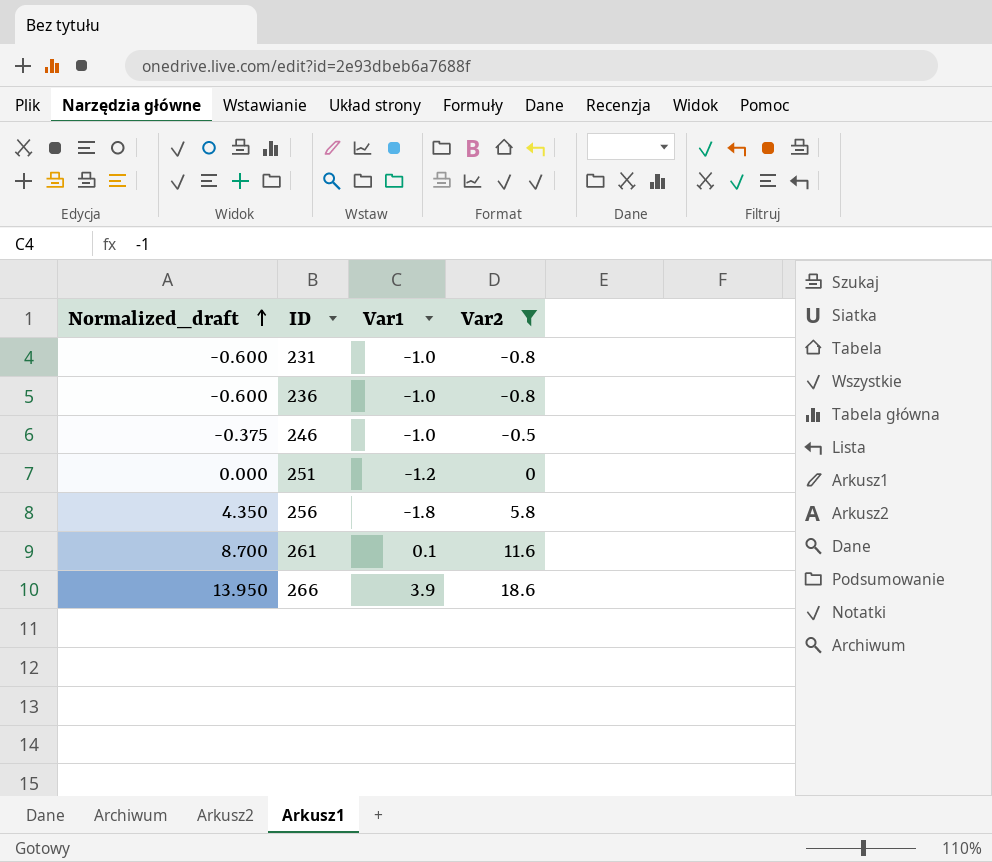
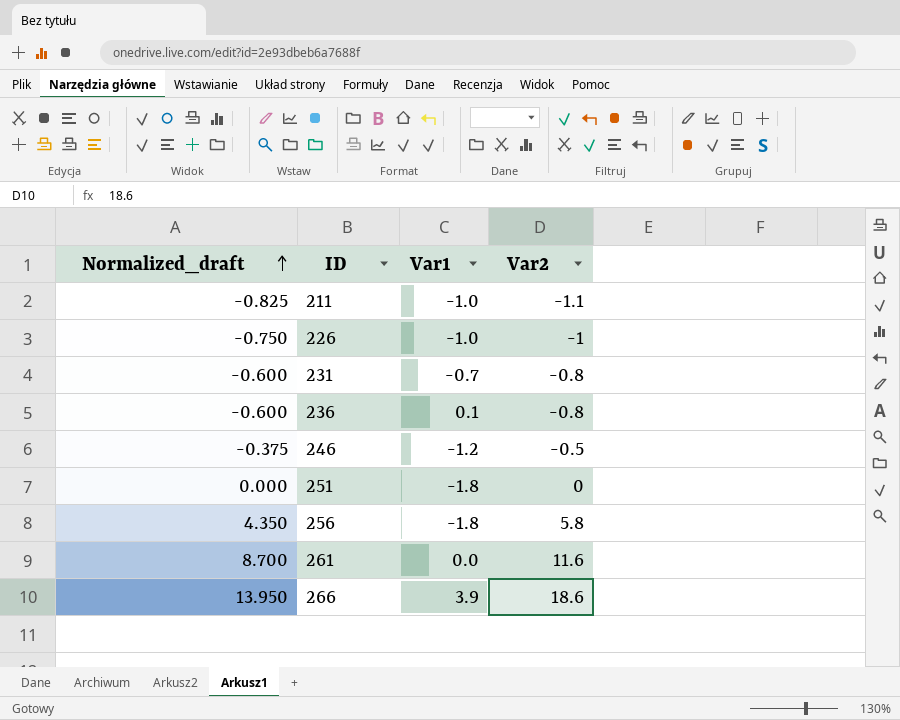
filter: Var2 >= -0.8 -> none
231 | Var1: -1.0 -> -0.7
236 | Var1: -1.0 -> 0.1
246 | Var1: -1.0 -> -1.2
251 | Var1: -1.2 -> -1.8
261 | Var1: 0.1 -> 0.0

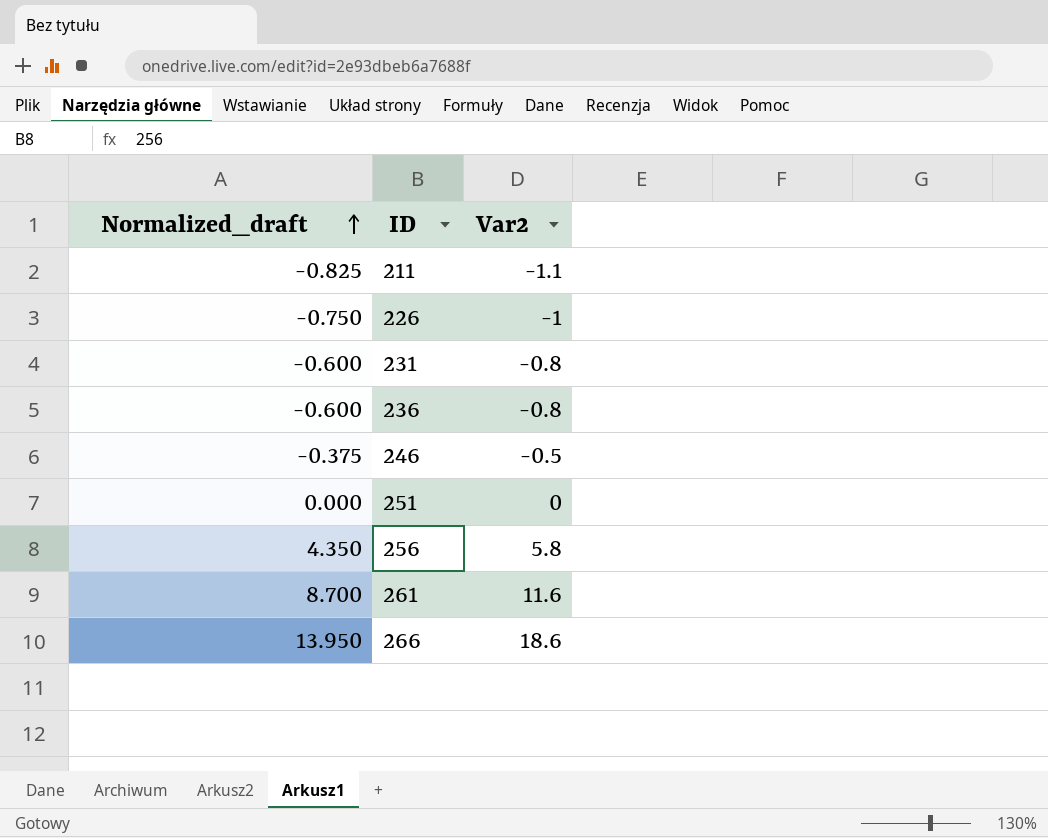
column Var1 | position: 3 -> none

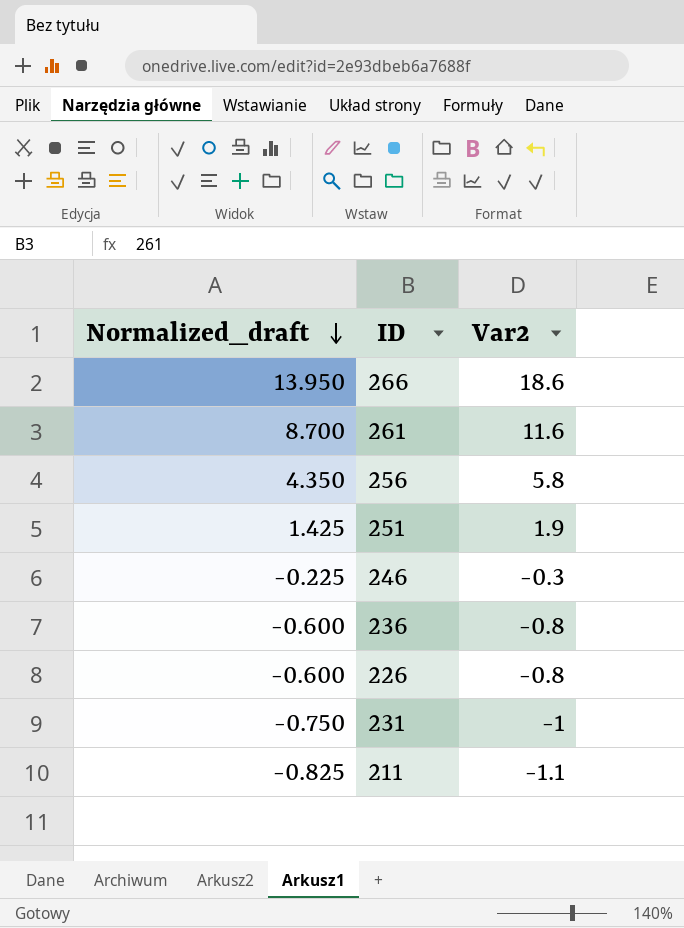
row order: Normalized_draft ascending -> Normalized_draft descending
251 | Normalized_draft: 0.000 -> 1.425
251 | Var2: 0 -> 1.9
246 | Normalized_draft: -0.375 -> -0.225
246 | Var2: -0.5 -> -0.3
226 | Normalized_draft: -0.750 -> -0.600
226 | Var2: -1 -> -0.8
231 | Normalized_draft: -0.600 -> -0.750
231 | Var2: -0.8 -> -1

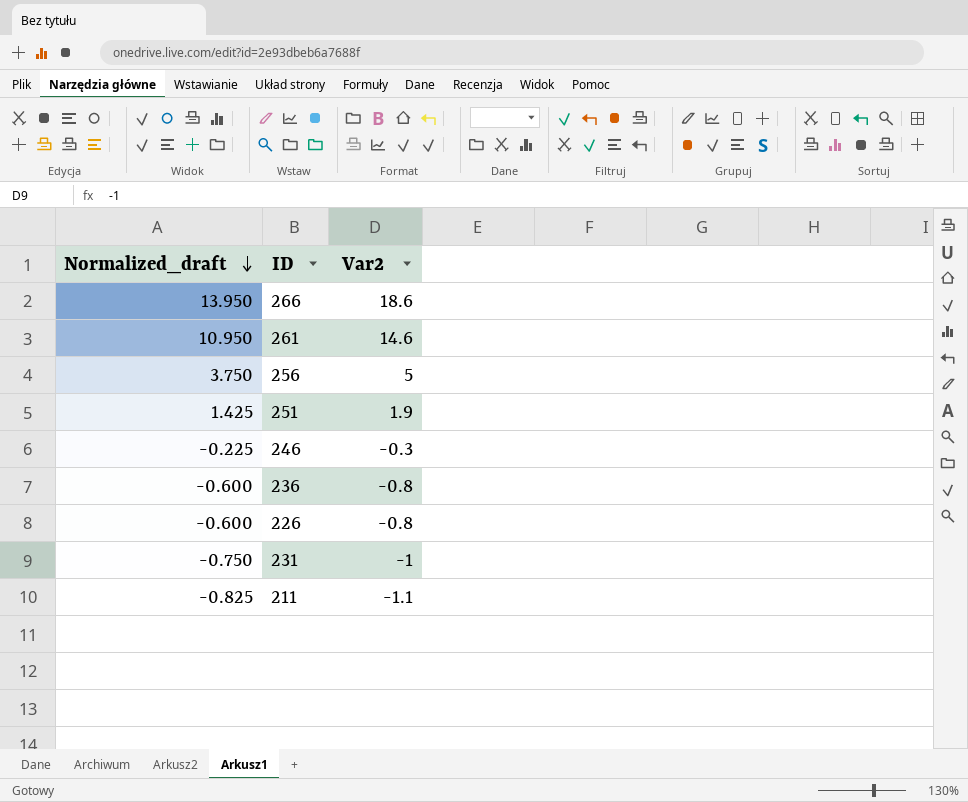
261 | Normalized_draft: 8.700 -> 10.950
261 | Var2: 11.6 -> 14.6
256 | Normalized_draft: 4.350 -> 3.750
256 | Var2: 5.8 -> 5

